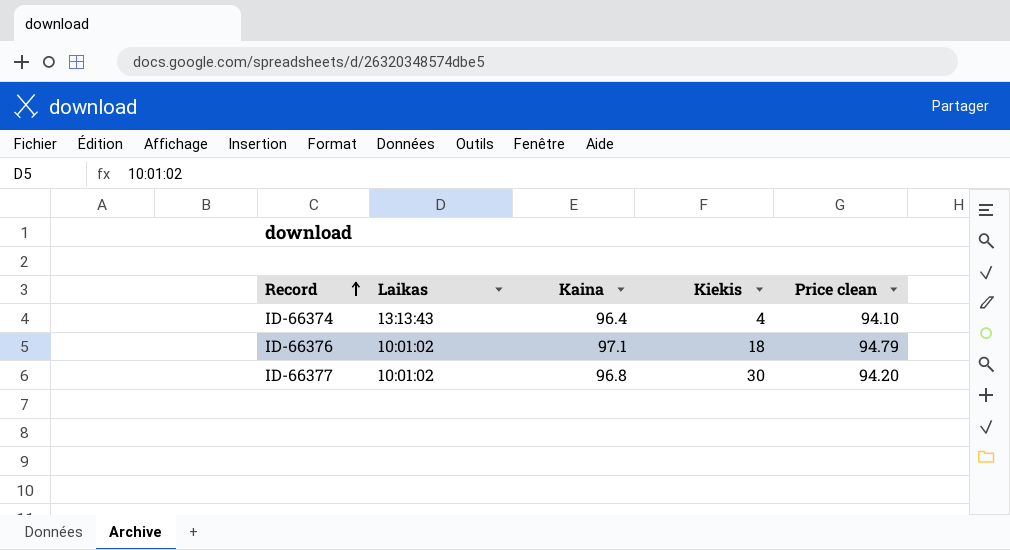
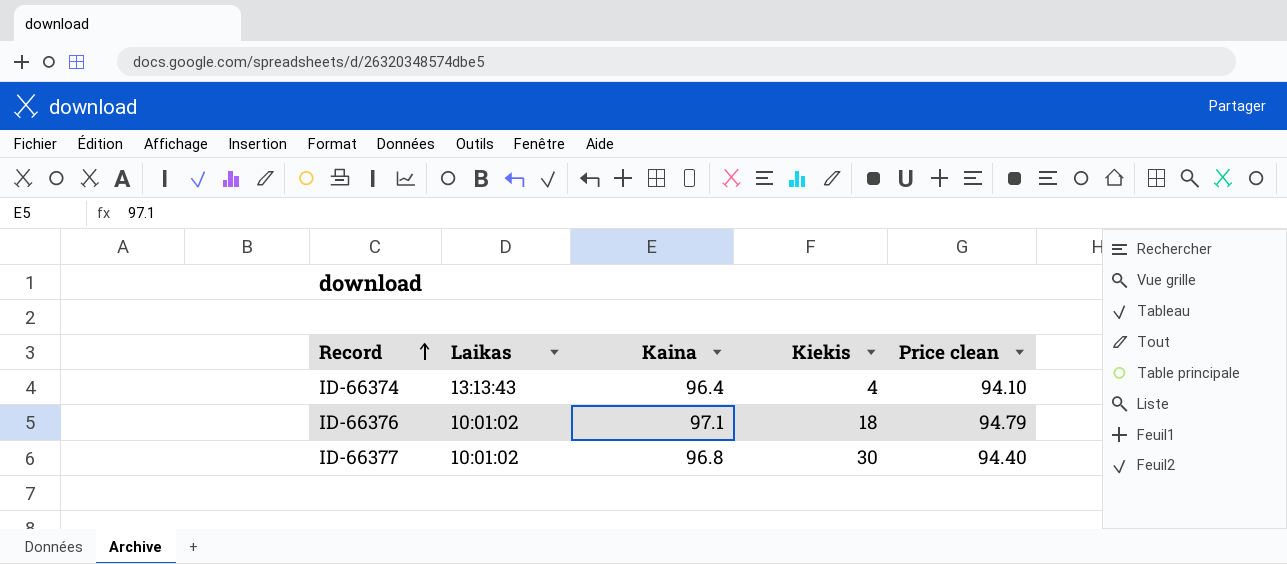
ID-66377 | Price clean: 94.20 -> 94.40

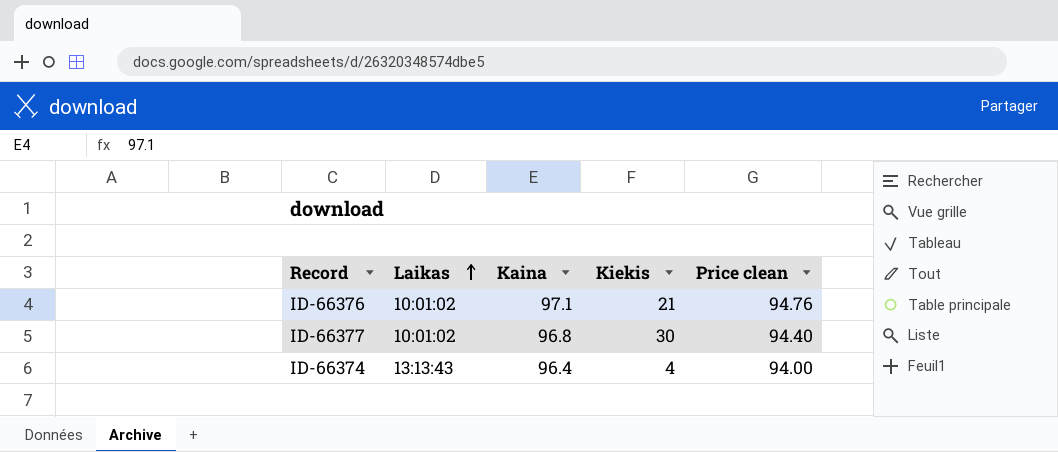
row order: Record ascending -> Laikas ascending
ID-66376 | Kiekis: 18 -> 21
ID-66376 | Price clean: 94.79 -> 94.76
ID-66374 | Price clean: 94.10 -> 94.00

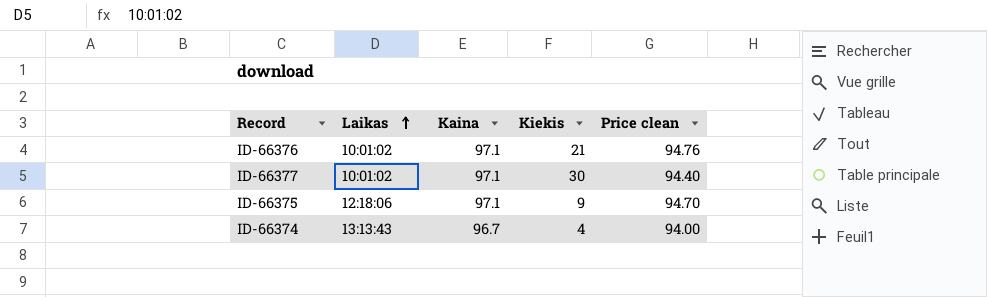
ID-66377 | Kaina: 96.8 -> 97.1
row ID-66375: none -> 12:18:06 | 97.1 | 9 | 94.70
ID-66374 | Kaina: 96.4 -> 96.7

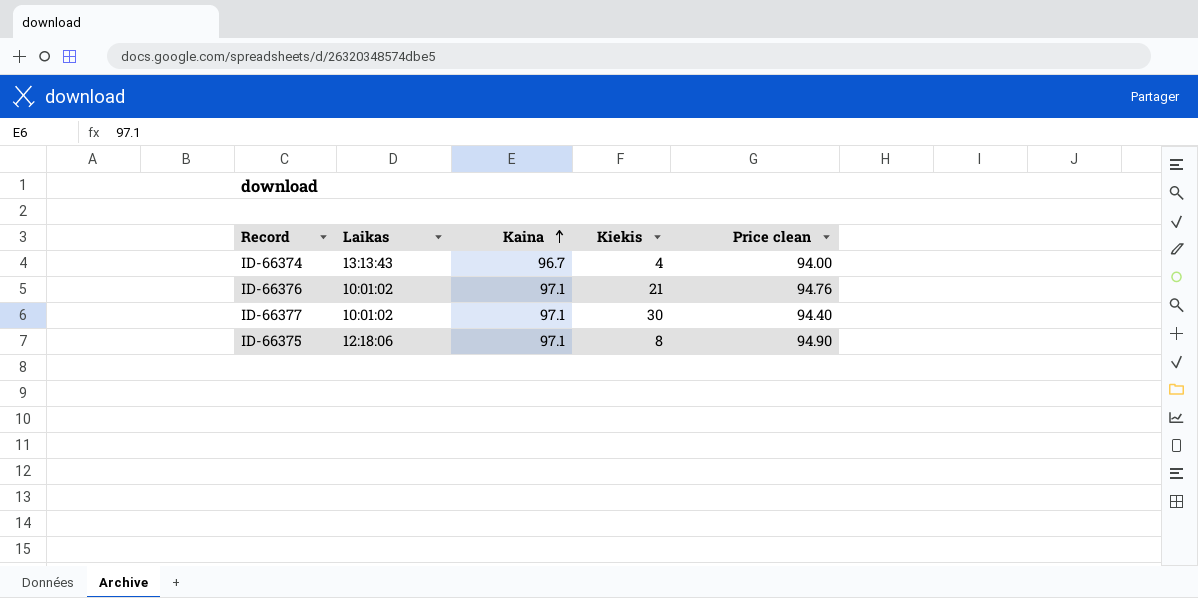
row order: Laikas ascending -> Kaina ascending
ID-66375 | Kiekis: 9 -> 8
ID-66375 | Price clean: 94.70 -> 94.90

